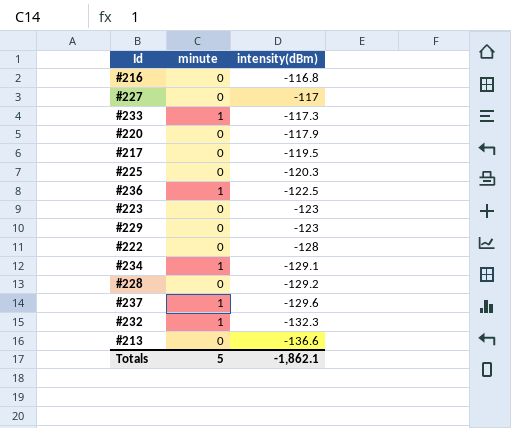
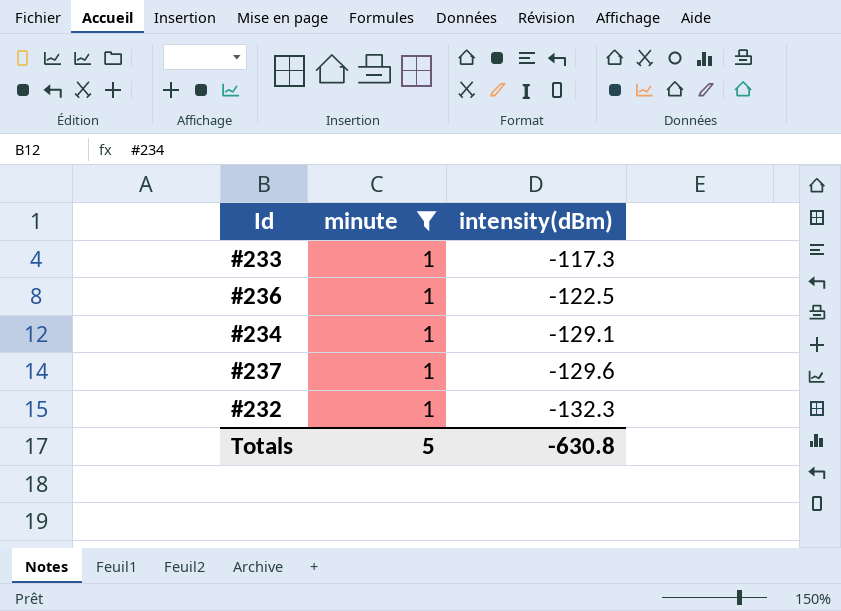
filter: none -> minute = 1
Totals | intensity(dBm): -1,862.1 -> -630.8

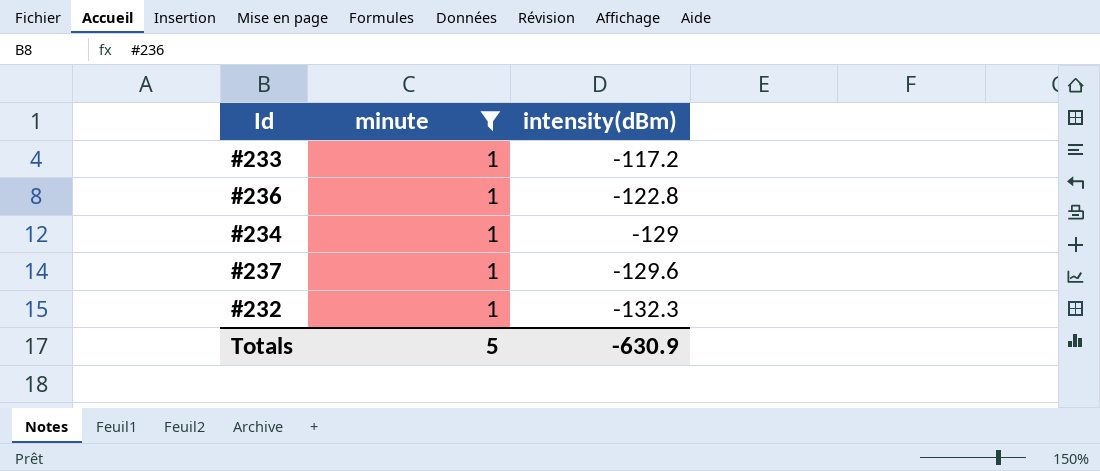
#233 | intensity(dBm): -117.3 -> -117.2
#236 | intensity(dBm): -122.5 -> -122.8
#234 | intensity(dBm): -129.1 -> -129
Totals | intensity(dBm): -630.8 -> -630.9

